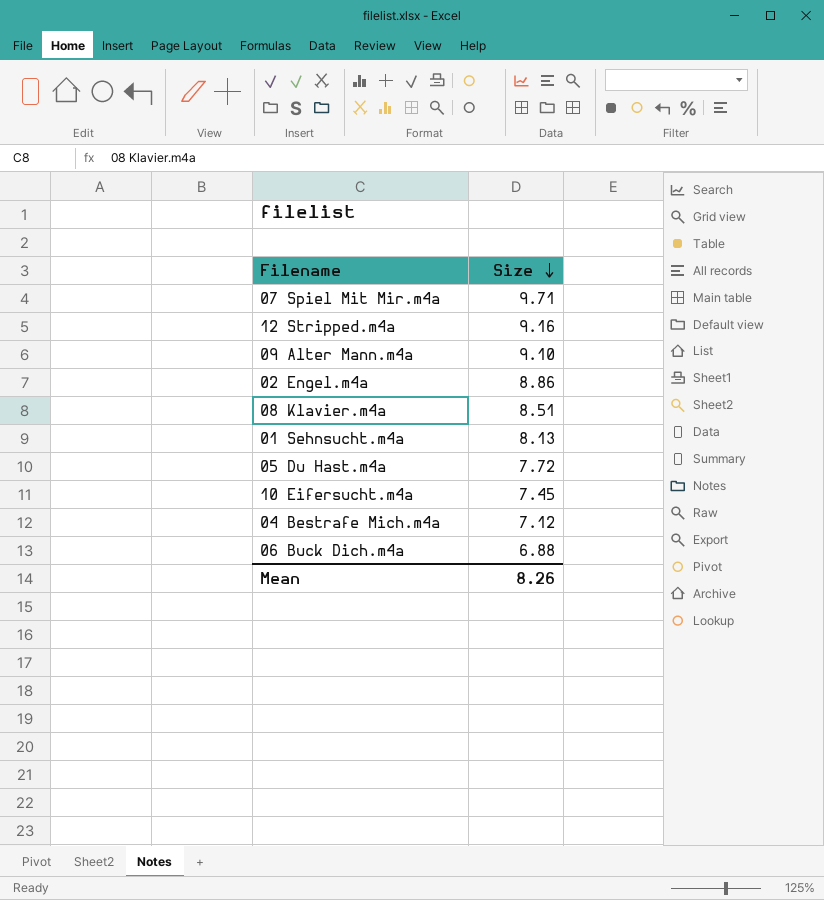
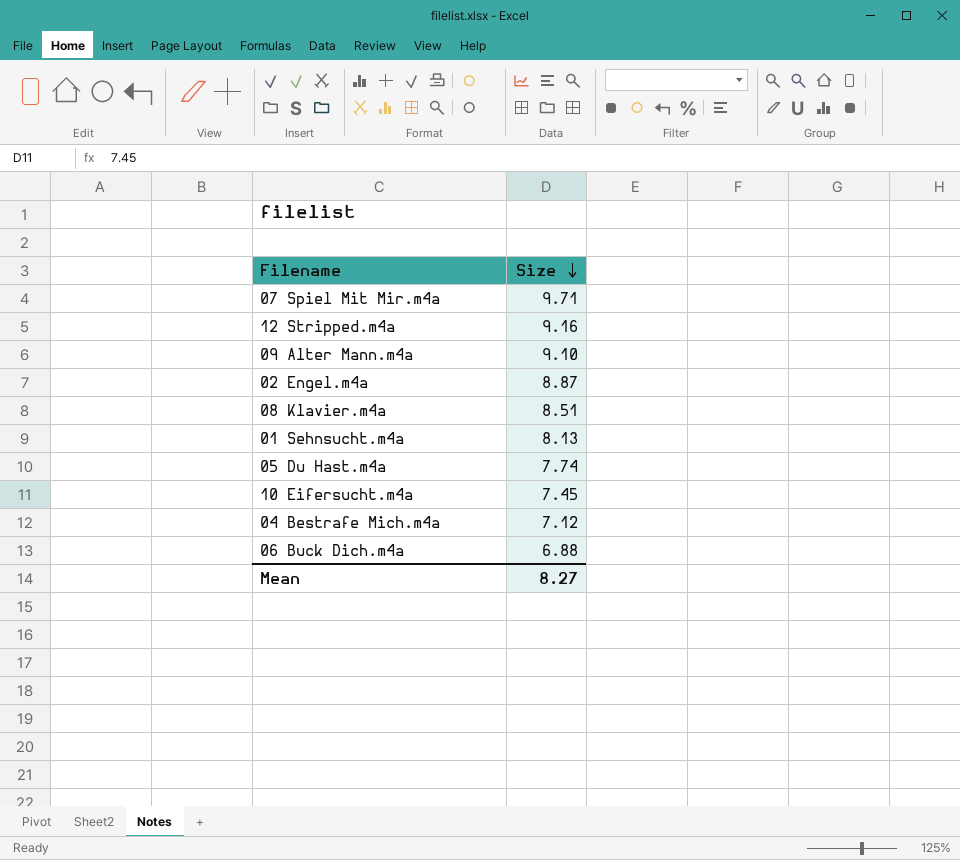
02 Engel.m4a | Size: 8.86 -> 8.87
05 Du Hast.m4a | Size: 7.72 -> 7.74
Mean | Size: 8.26 -> 8.27

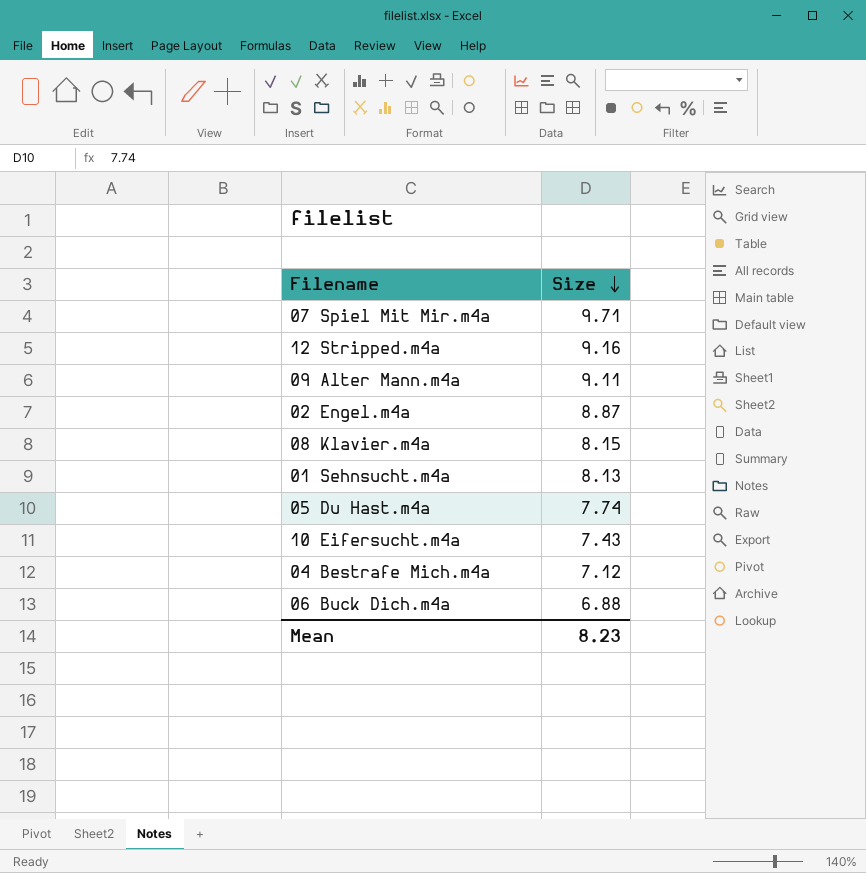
09 Alter Mann.m4a | Size: 9.10 -> 9.11
08 Klavier.m4a | Size: 8.51 -> 8.15
10 Eifersucht.m4a | Size: 7.45 -> 7.43
Mean | Size: 8.27 -> 8.23

